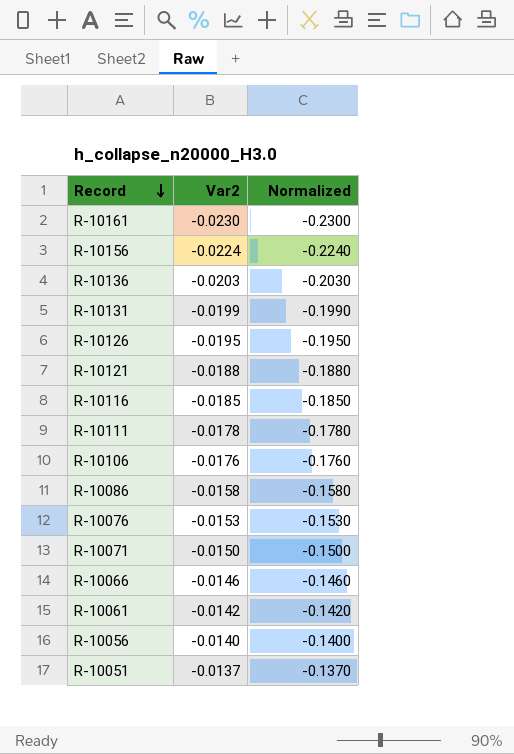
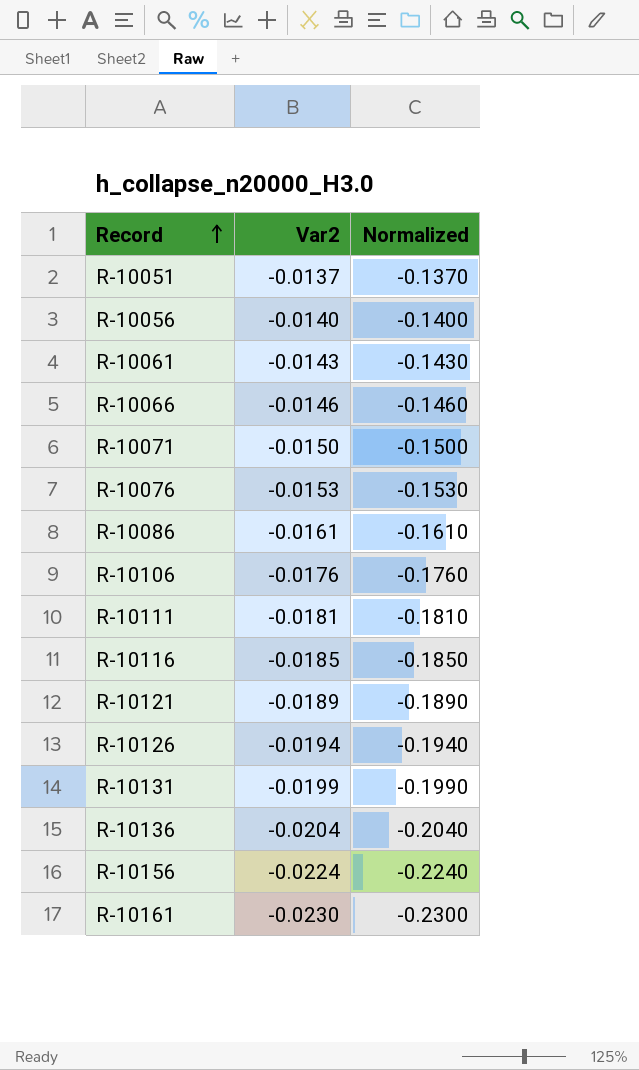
row order: Record descending -> Record ascending
R-10061 | Var2: -0.0142 -> -0.0143
R-10061 | Normalized: -0.1420 -> -0.1430
R-10086 | Var2: -0.0158 -> -0.0161
R-10086 | Normalized: -0.1580 -> -0.1610
R-10111 | Var2: -0.0178 -> -0.0181
R-10111 | Normalized: -0.1780 -> -0.1810
R-10121 | Var2: -0.0188 -> -0.0189
R-10121 | Normalized: -0.1880 -> -0.1890
R-10126 | Var2: -0.0195 -> -0.0194
R-10126 | Normalized: -0.1950 -> -0.1940
R-10136 | Var2: -0.0203 -> -0.0204
R-10136 | Normalized: -0.2030 -> -0.2040

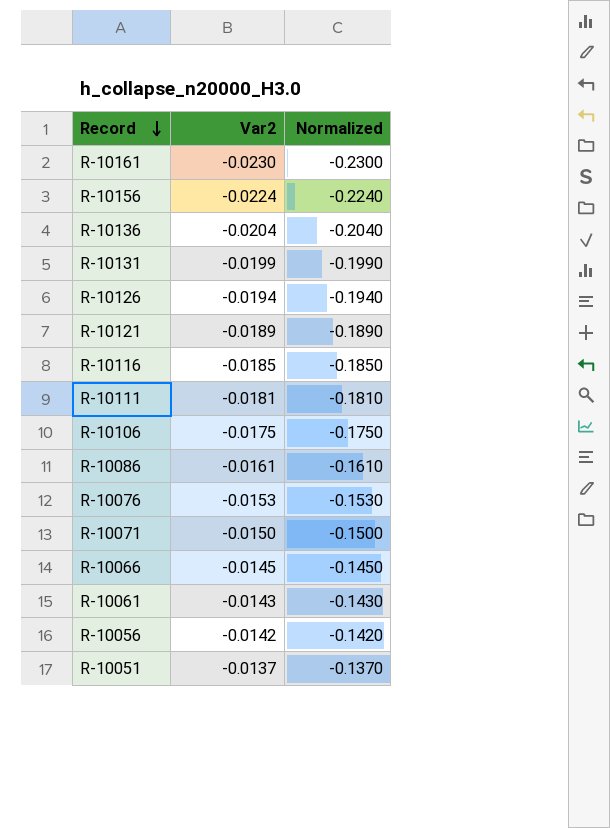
row order: Record ascending -> Record descending
R-10106 | Var2: -0.0176 -> -0.0175
R-10106 | Normalized: -0.1760 -> -0.1750
R-10066 | Var2: -0.0146 -> -0.0145
R-10066 | Normalized: -0.1460 -> -0.1450
R-10056 | Var2: -0.0140 -> -0.0142
R-10056 | Normalized: -0.1400 -> -0.1420

